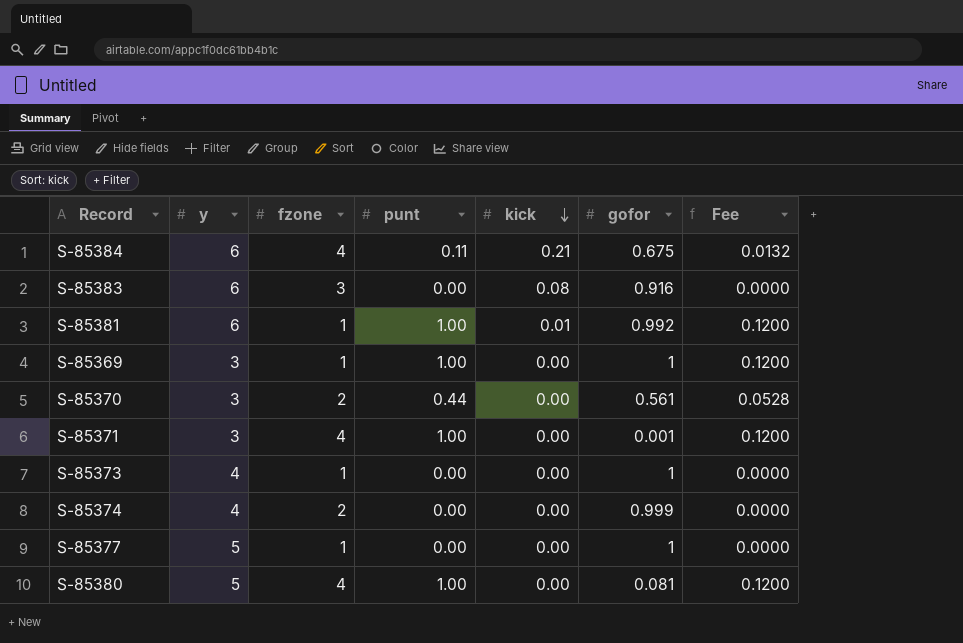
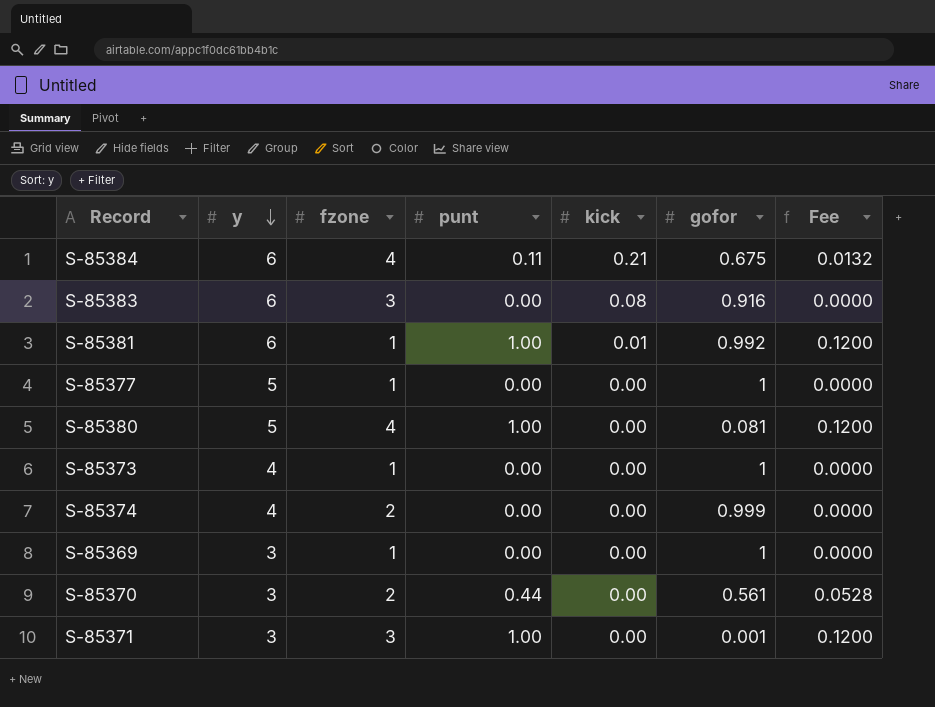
row order: kick descending -> y descending
S-85369 | punt: 1.00 -> 0.00
S-85369 | Fee: 0.1200 -> 0.0000
S-85371 | fzone: 4 -> 3

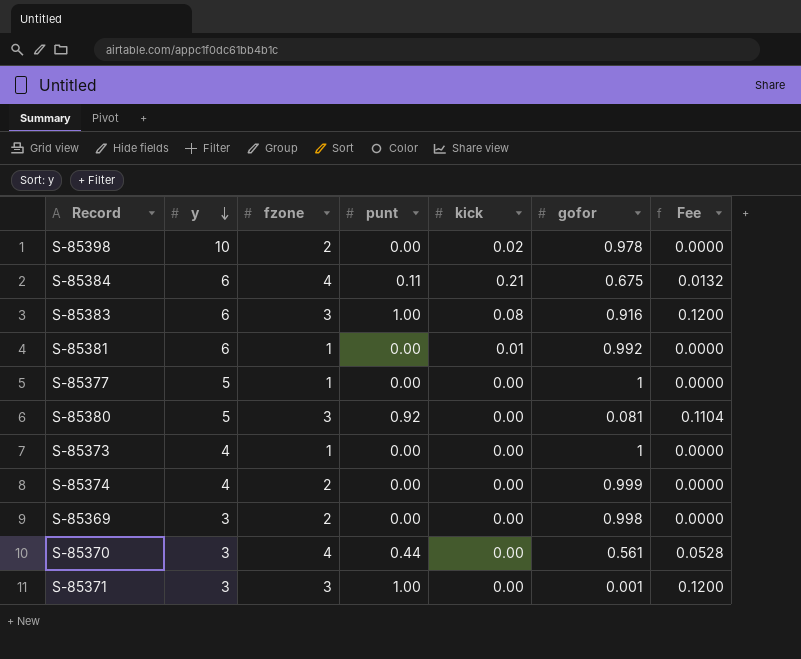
row S-85398: none -> 10 | 2 | 0.00 | 0.02 | 0.978 | 0.0000
S-85383 | punt: 0.00 -> 1.00
S-85383 | Fee: 0.0000 -> 0.1200
S-85381 | punt: 1.00 -> 0.00
S-85381 | Fee: 0.1200 -> 0.0000
S-85380 | fzone: 4 -> 3
S-85380 | punt: 1.00 -> 0.92
S-85380 | Fee: 0.1200 -> 0.1104
S-85369 | fzone: 1 -> 2
S-85369 | gofor: 1 -> 0.998
S-85370 | fzone: 2 -> 4

